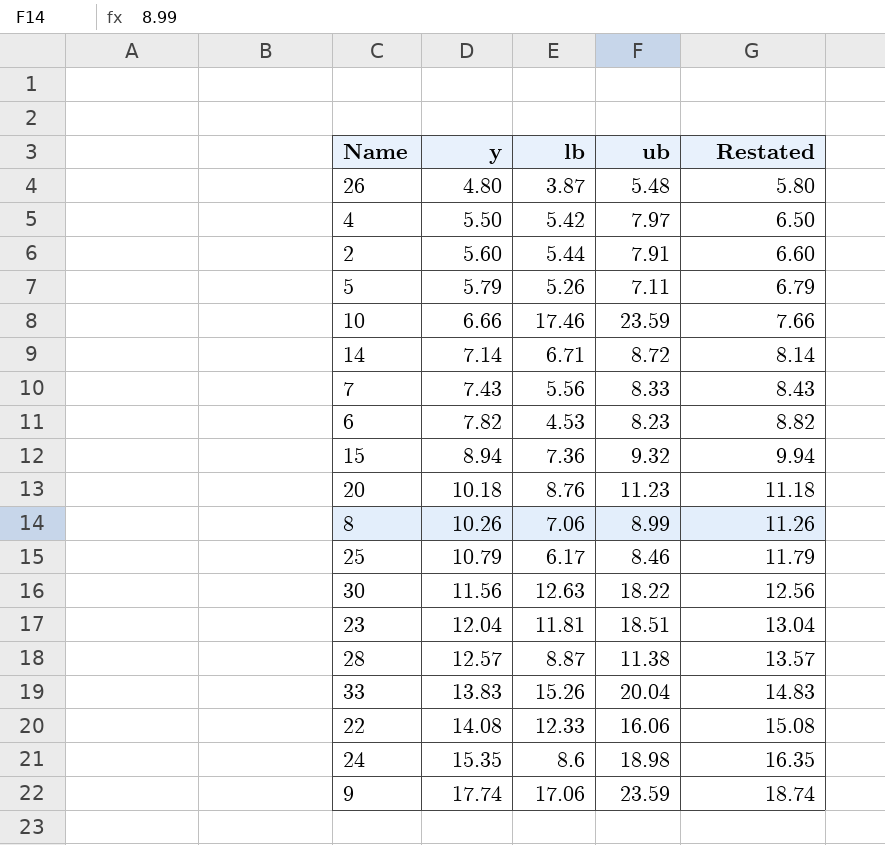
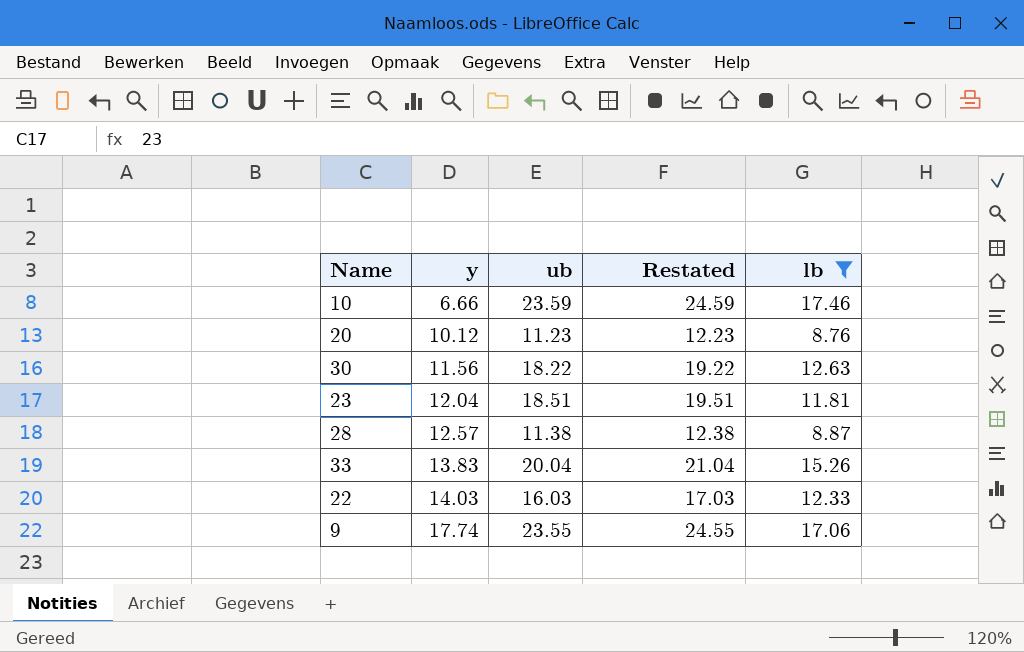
filter: none -> lb >= 8.76
column Restated | formula: [y] + 1 -> [ub] + 1
column lb | position: 3 -> 5
20 | y: 10.18 -> 10.12
22 | y: 14.08 -> 14.03
22 | ub: 16.06 -> 16.03
9 | ub: 23.59 -> 23.55

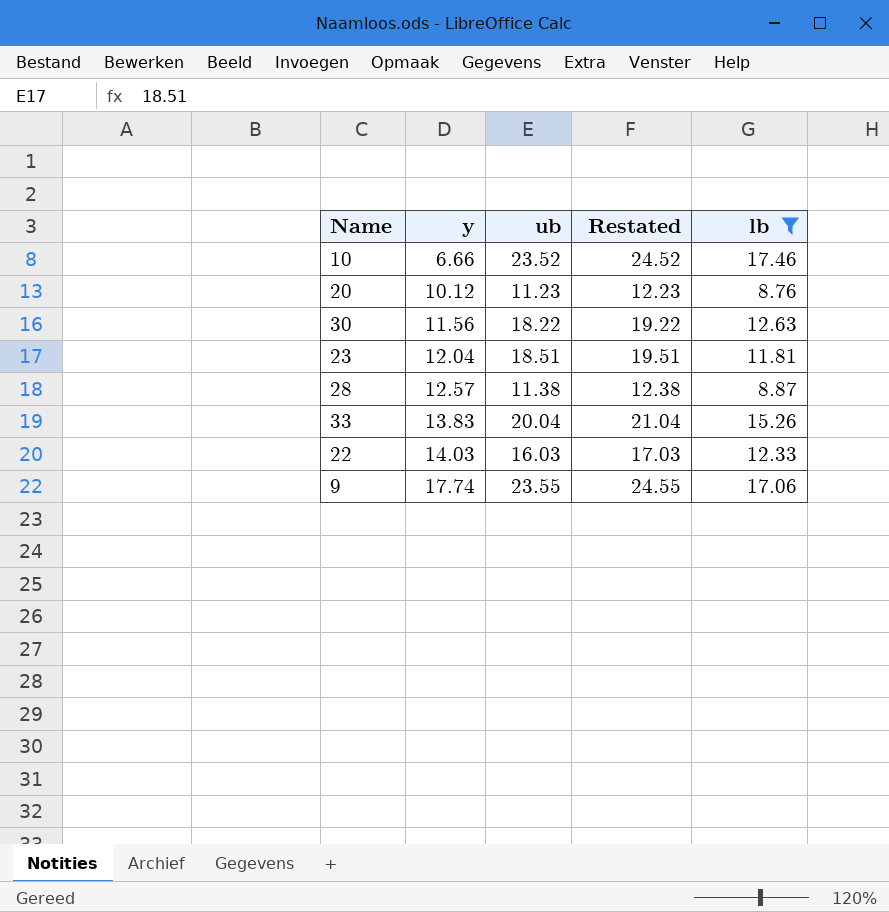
10 | ub: 23.59 -> 23.52
10 | Restated: 24.59 -> 24.52

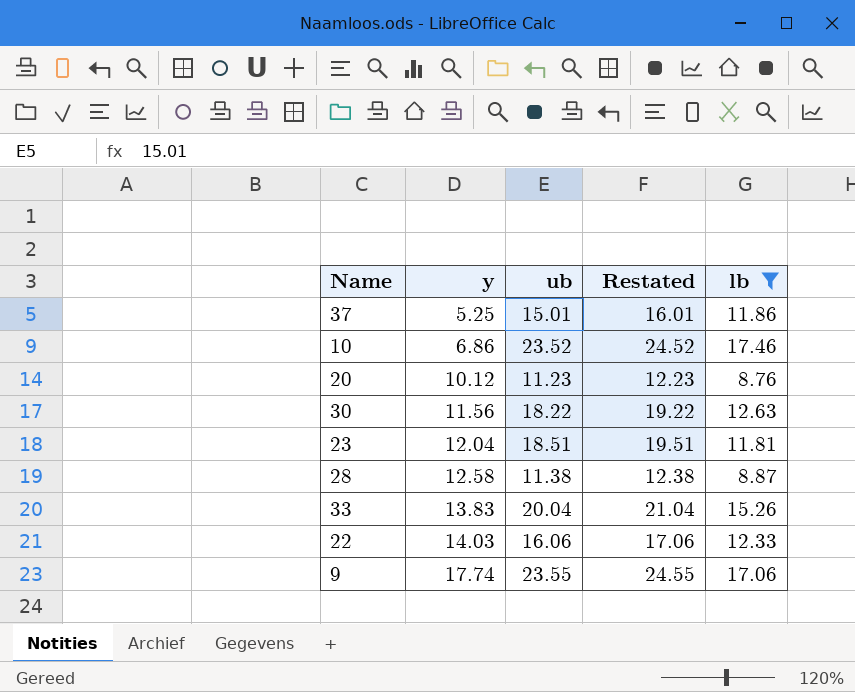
row 37: none -> 5.25 | 15.01 | 16.01 | 11.86
10 | y: 6.66 -> 6.86
28 | y: 12.57 -> 12.58
22 | ub: 16.03 -> 16.06
22 | Restated: 17.03 -> 17.06

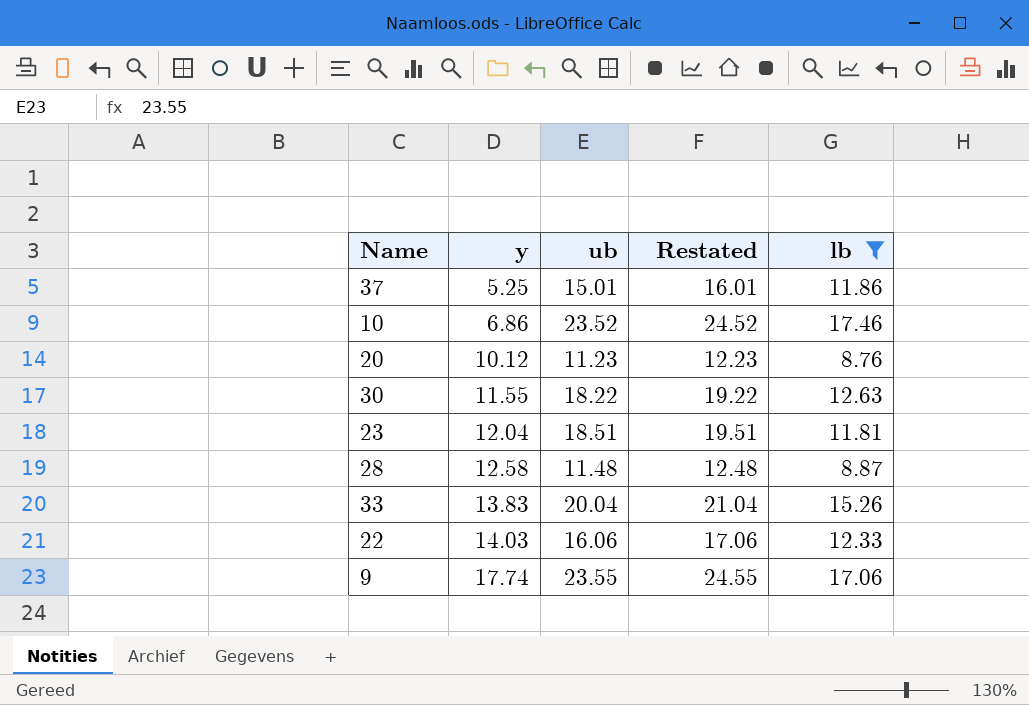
30 | y: 11.56 -> 11.55
28 | ub: 11.38 -> 11.48
28 | Restated: 12.38 -> 12.48

